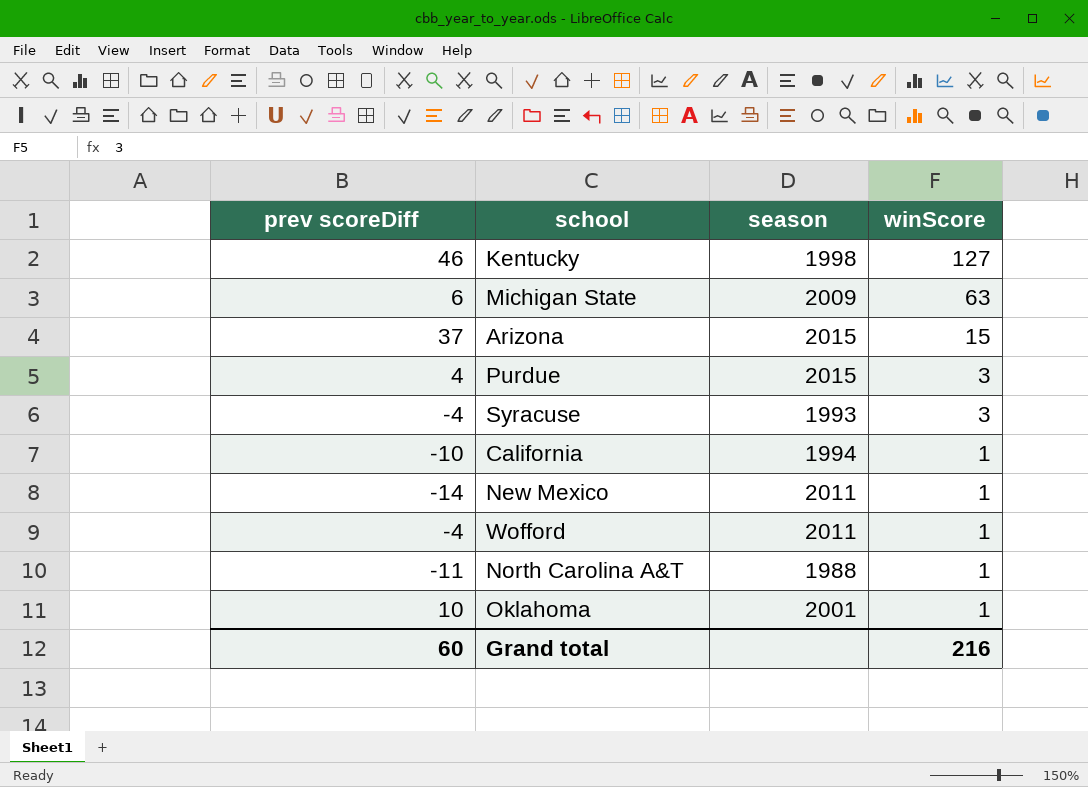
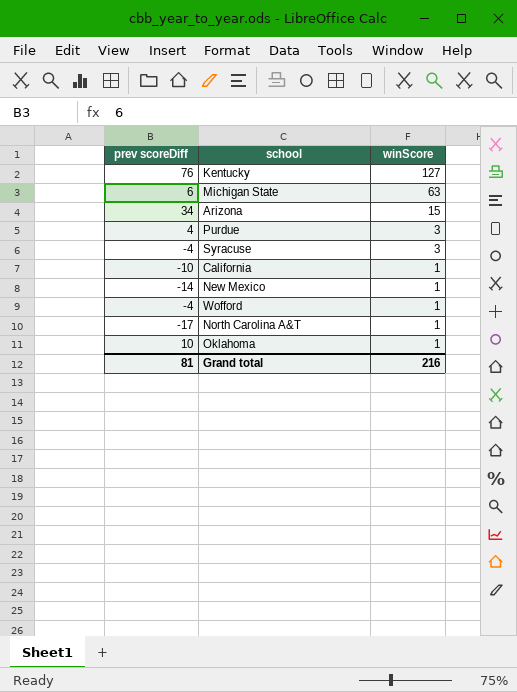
column season | position: 3 -> none
Kentucky | prev scoreDiff: 46 -> 76
Arizona | prev scoreDiff: 37 -> 34
North Carolina A&T | prev scoreDiff: -11 -> -17
Grand total | prev scoreDiff: 60 -> 81

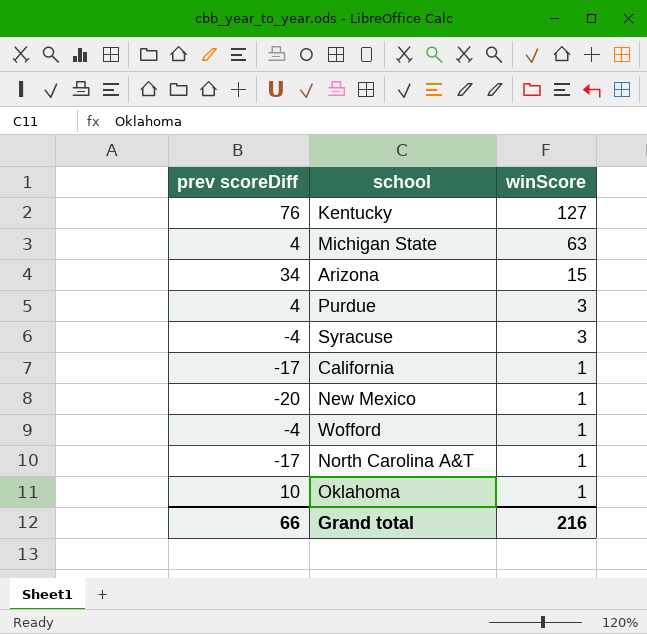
Michigan State | prev scoreDiff: 6 -> 4
California | prev scoreDiff: -10 -> -17
New Mexico | prev scoreDiff: -14 -> -20
Grand total | prev scoreDiff: 81 -> 66

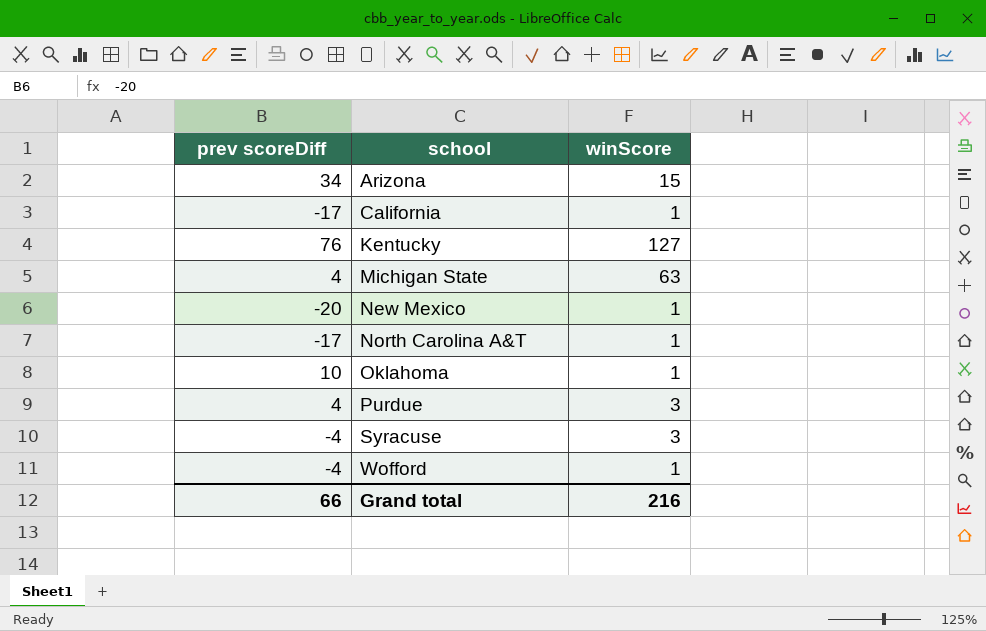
row order: winScore descending -> school ascending

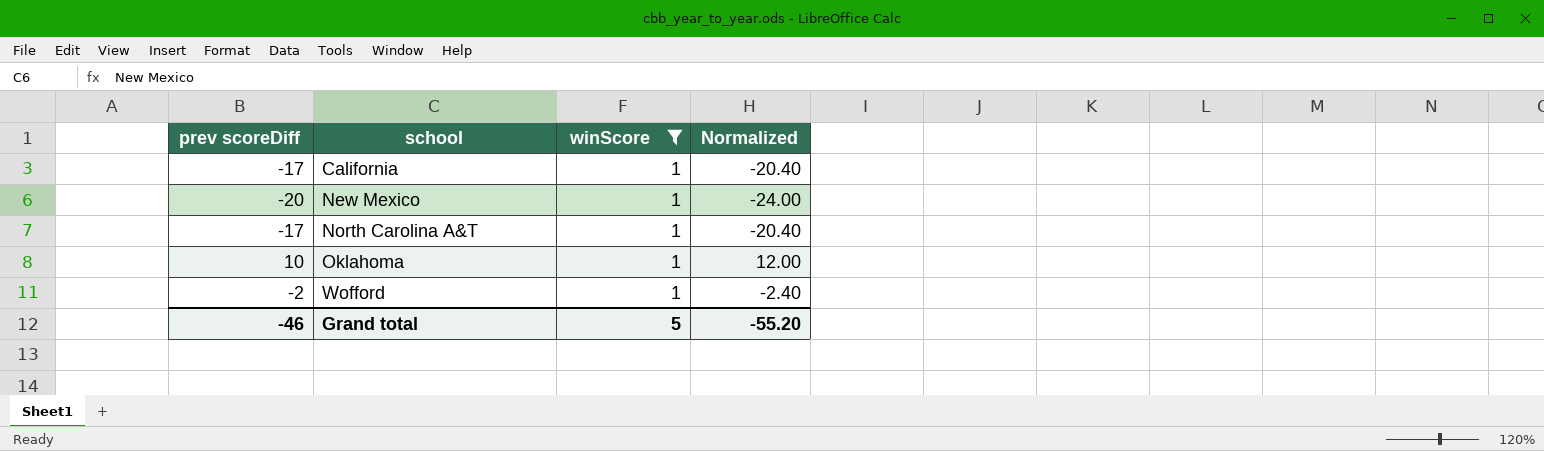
filter: none -> winScore = 1
column Normalized | formula: none -> [prev scoreDiff] * 1.2
Wofford | prev scoreDiff: -4 -> -2
Grand total | prev scoreDiff: 66 -> -46
Grand total | winScore: 216 -> 5

